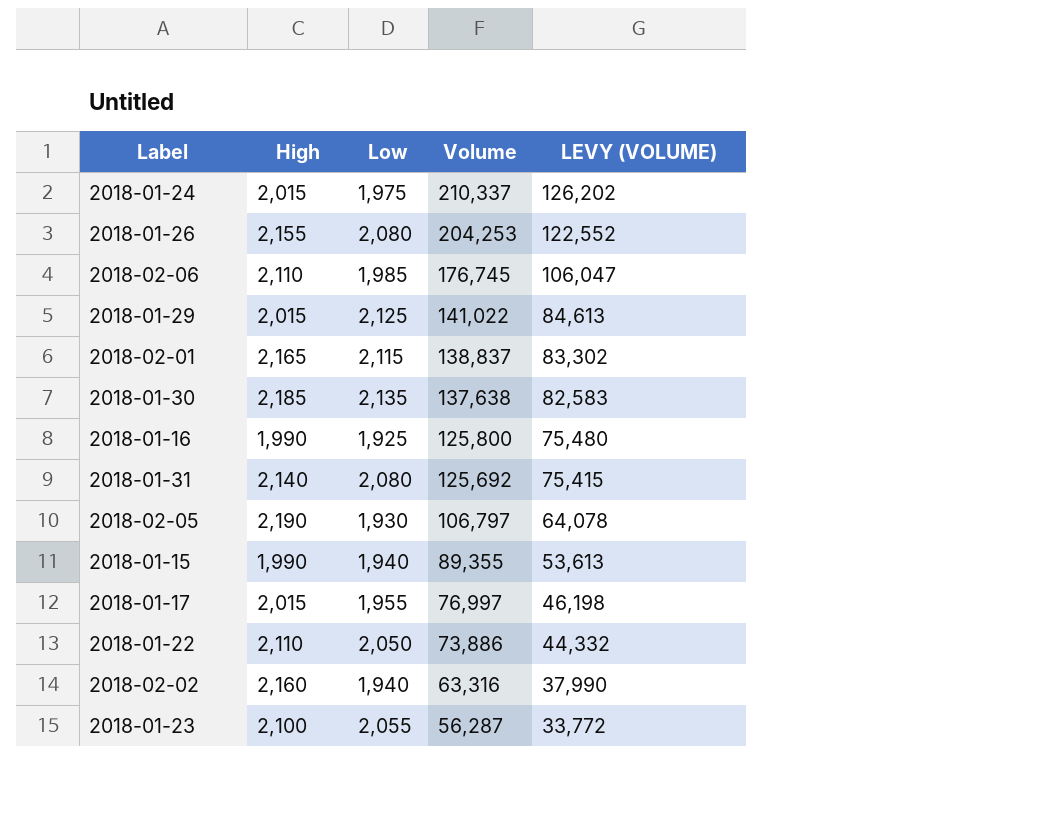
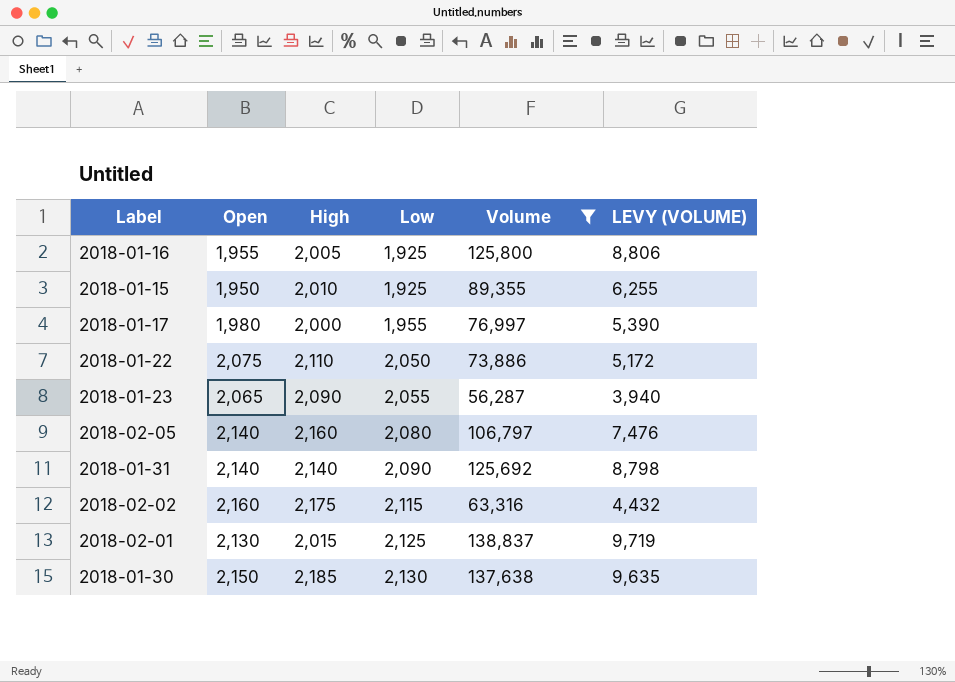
filter: none -> Volume <= 138,837
row order: Volume descending -> Low ascending
column Open | position: none -> 2
column LEVY (VOLUME) | formula: [Volume] * 0.6 -> [Volume] * 0.07
2018-01-16 | High: 1,990 -> 2,005
2018-01-15 | High: 1,990 -> 2,010
2018-01-15 | Low: 1,940 -> 1,925
2018-01-17 | High: 2,015 -> 2,000
2018-01-23 | High: 2,100 -> 2,090
2018-02-05 | High: 2,190 -> 2,160
2018-02-05 | Low: 1,930 -> 2,080
2018-01-31 | Low: 2,080 -> 2,090
2018-02-02 | High: 2,160 -> 2,175
2018-02-02 | Low: 1,940 -> 2,115
2018-02-01 | High: 2,165 -> 2,015
2018-02-01 | Low: 2,115 -> 2,125
2018-01-30 | Low: 2,135 -> 2,130

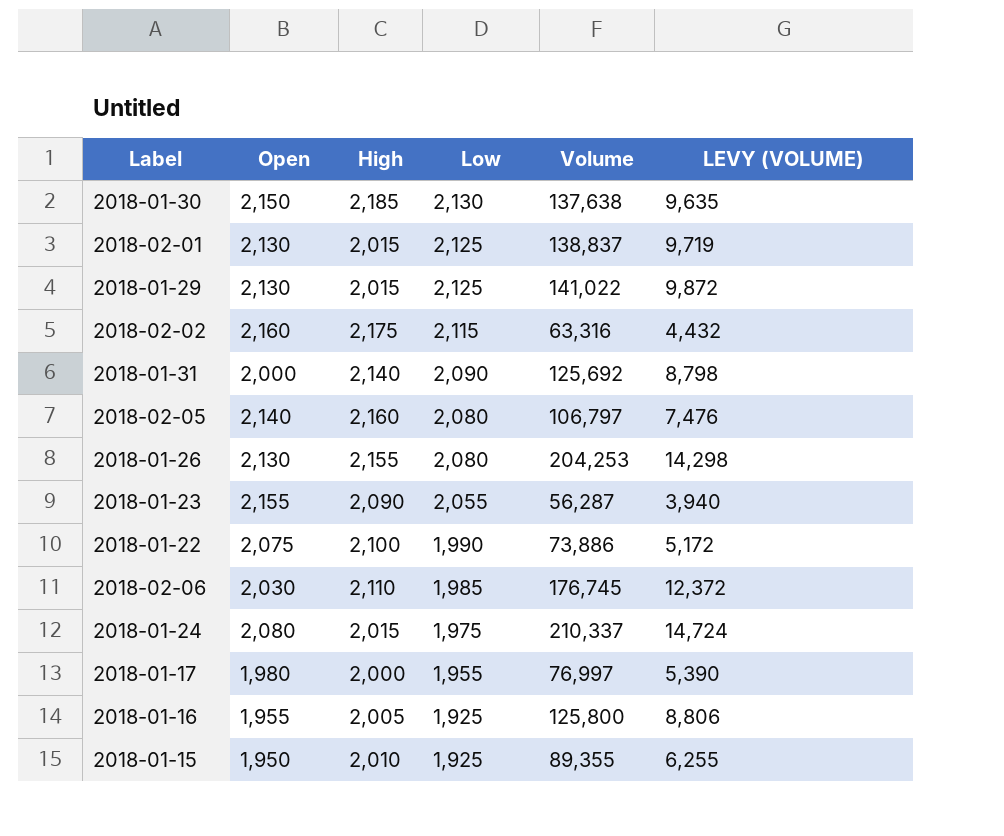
filter: Volume <= 138,837 -> none
row order: Low ascending -> Low descending
2018-01-31 | Open: 2,140 -> 2,000
2018-01-23 | Open: 2,065 -> 2,155
2018-01-22 | High: 2,110 -> 2,100
2018-01-22 | Low: 2,050 -> 1,990

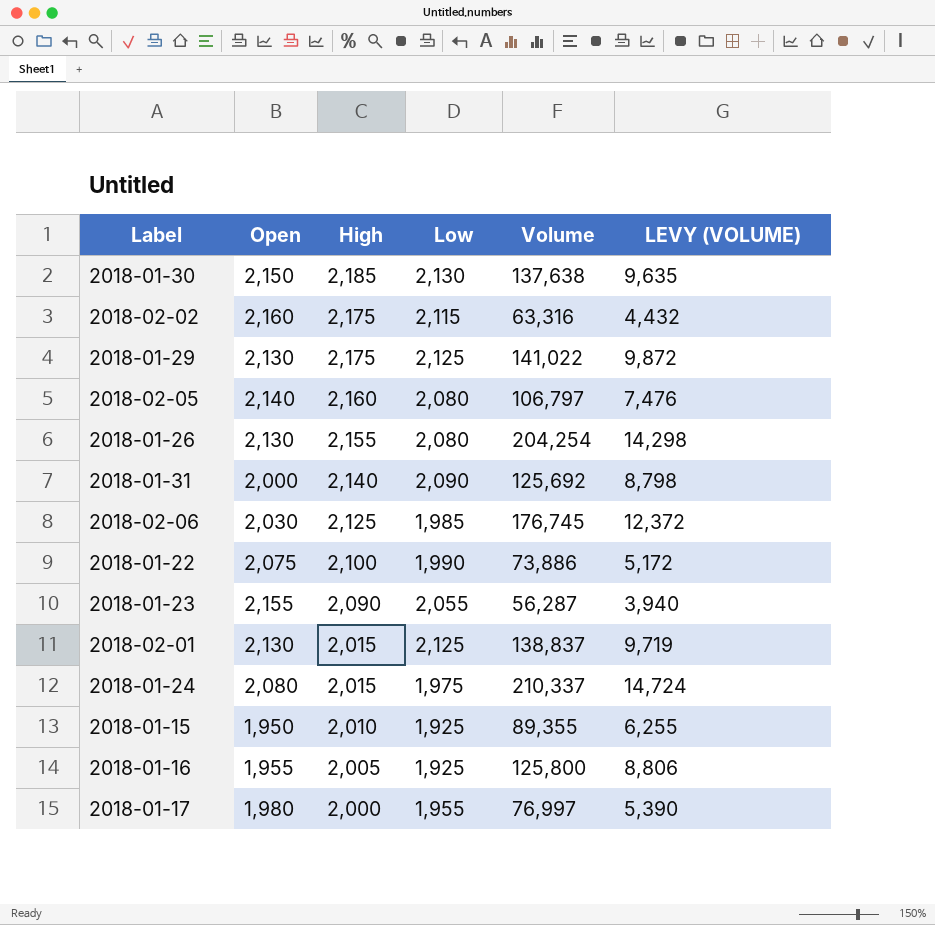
row order: Low descending -> High descending
2018-01-29 | High: 2,015 -> 2,175
2018-01-26 | Volume: 204,253 -> 204,254
2018-02-06 | High: 2,110 -> 2,125

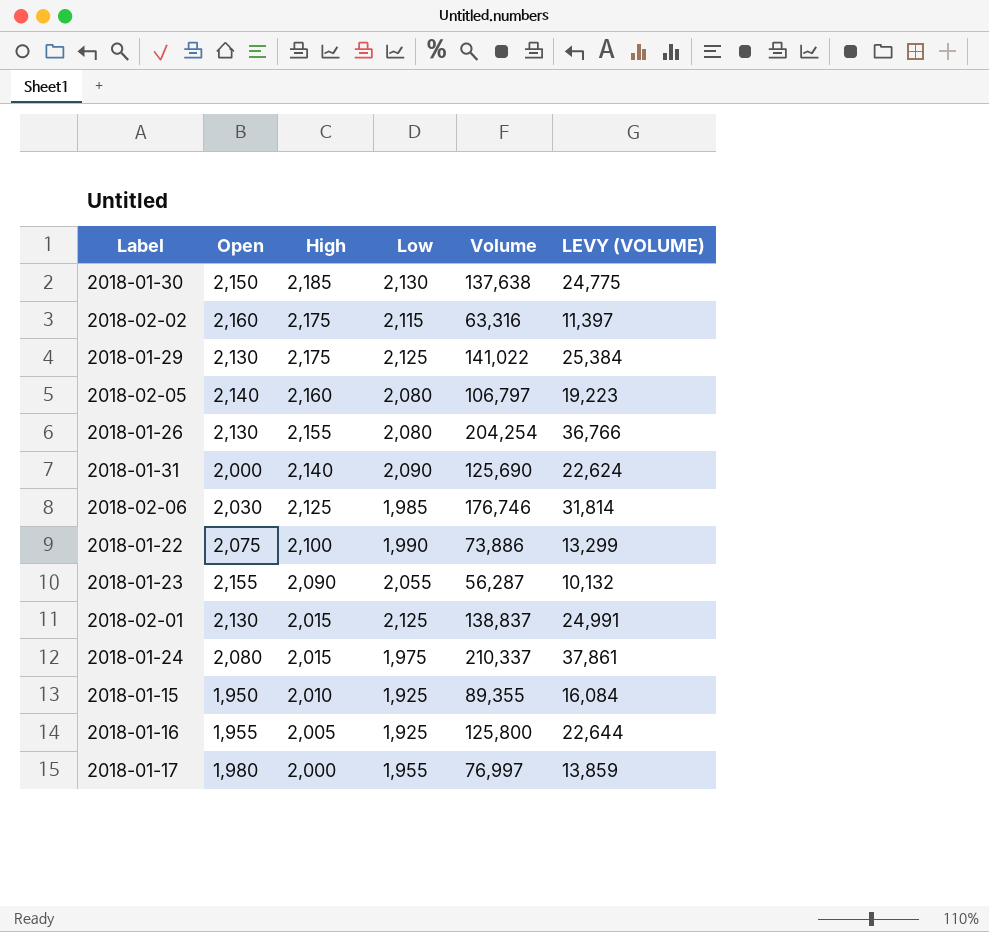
column LEVY (VOLUME) | formula: [Volume] * 0.07 -> [Volume] * 0.18
2018-01-31 | Volume: 125,692 -> 125,690
2018-02-06 | Volume: 176,745 -> 176,746

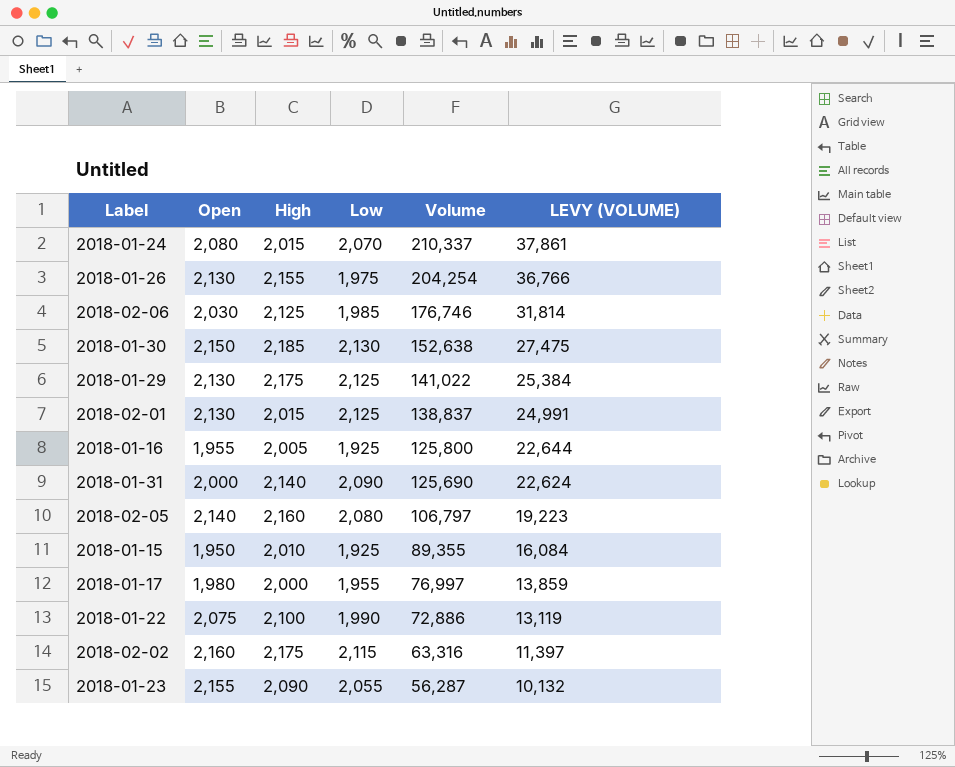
row order: High descending -> Volume descending
2018-01-24 | Low: 1,975 -> 2,070
2018-01-26 | Low: 2,080 -> 1,975
2018-01-30 | Volume: 137,638 -> 152,638
2018-01-30 | LEVY (VOLUME): 24,775 -> 27,475
2018-01-22 | Volume: 73,886 -> 72,886
2018-01-22 | LEVY (VOLUME): 13,299 -> 13,119

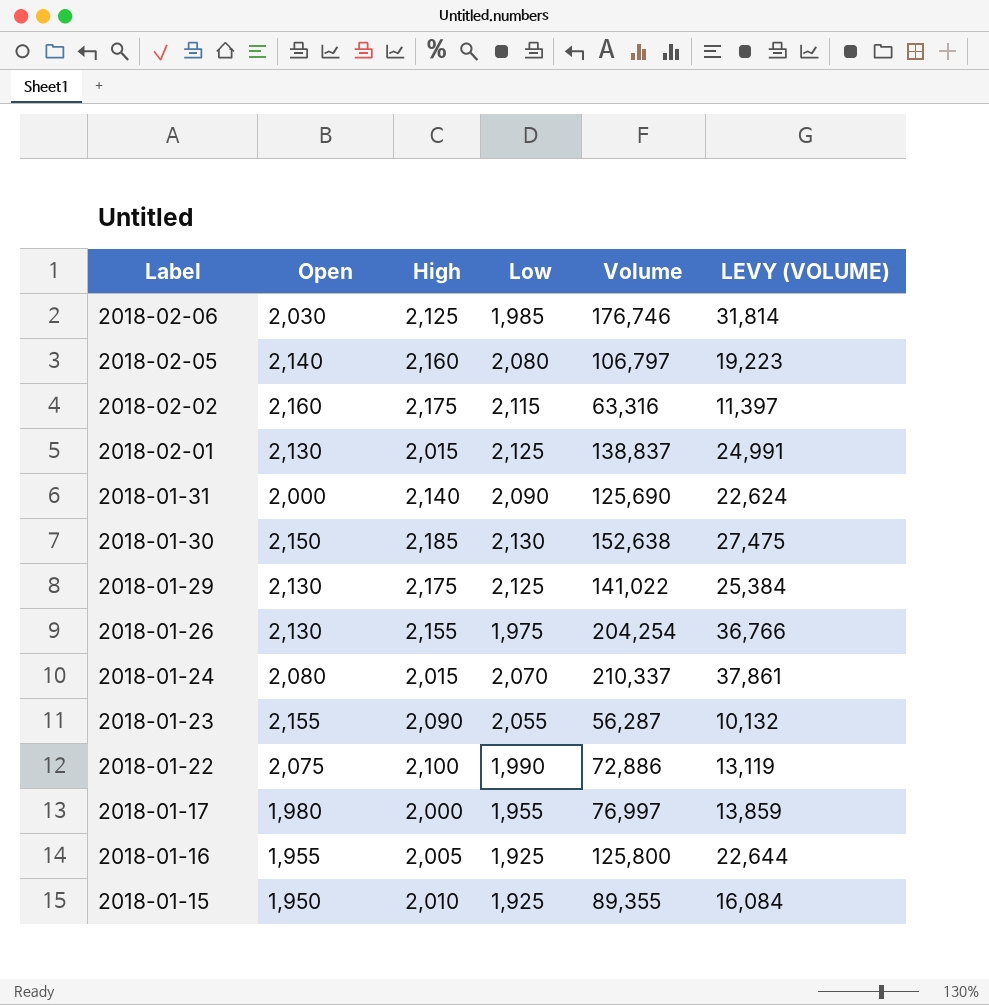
row order: Volume descending -> Label descending

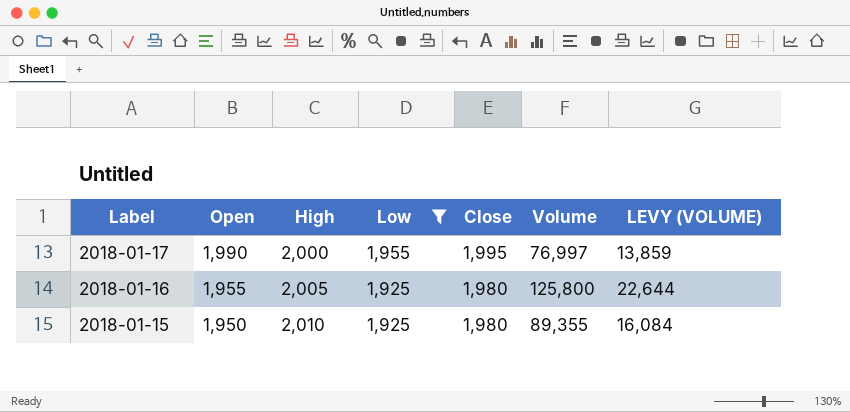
filter: none -> Low <= 1,955
column Close | position: none -> 5
2018-01-17 | Open: 1,980 -> 1,990

